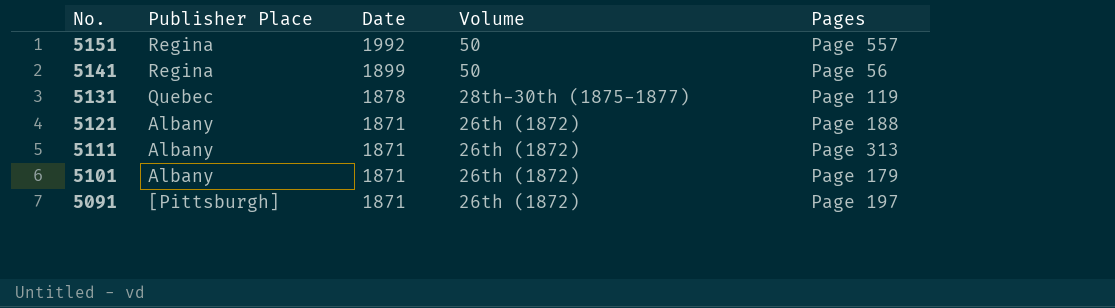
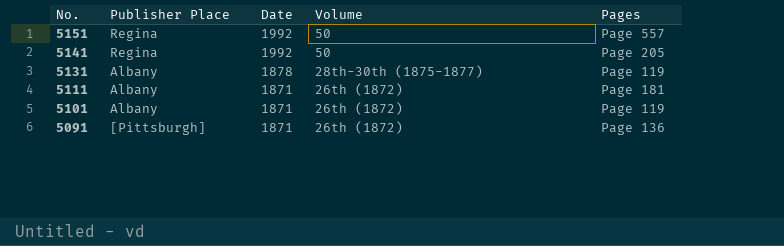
row 5121: Albany | 1871 | 26th (1872) | Page 188 -> none
5141 | Date: 1899 -> 1992
5141 | Pages: Page 56 -> Page 205
5131 | Publisher Place: Quebec -> Albany
5111 | Pages: Page 313 -> Page 181
5101 | Pages: Page 179 -> Page 119
5091 | Pages: Page 197 -> Page 136

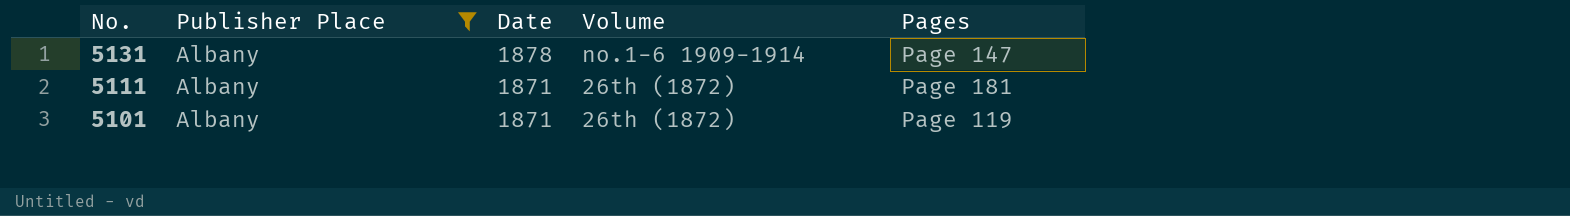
filter: none -> Publisher Place = Albany
5131 | Volume: 28th-30th (1875-1877) -> no.1-6 1909-1914
5131 | Pages: Page 119 -> Page 147

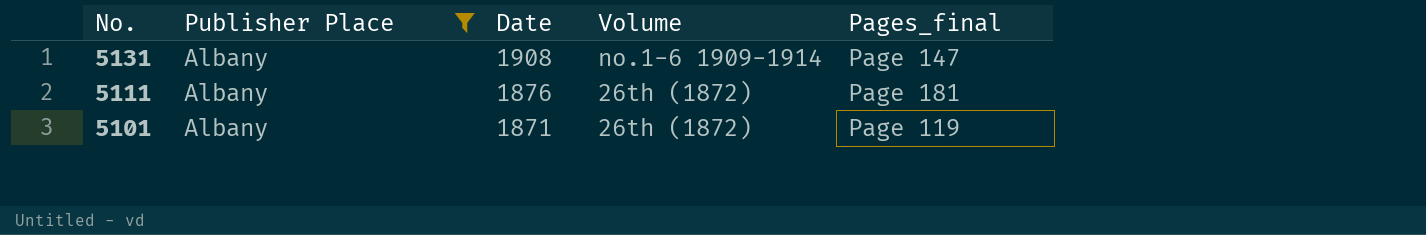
column name: Pages -> Pages_final
5131 | Date: 1878 -> 1908
5111 | Date: 1871 -> 1876

